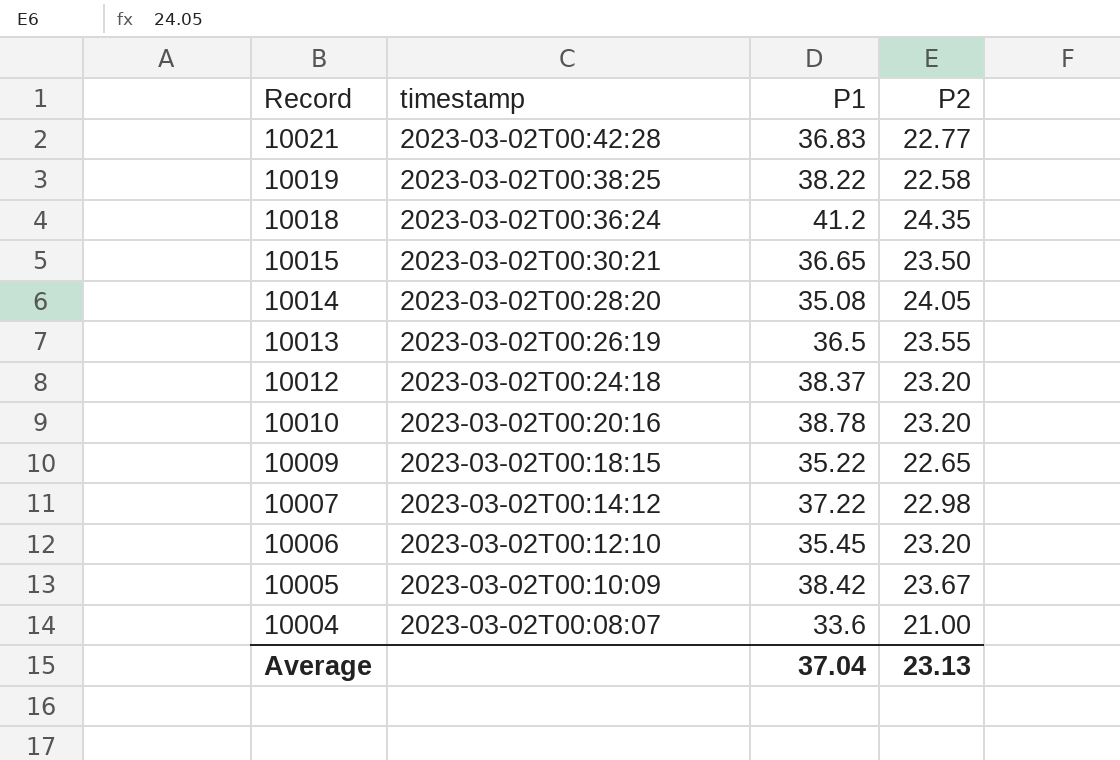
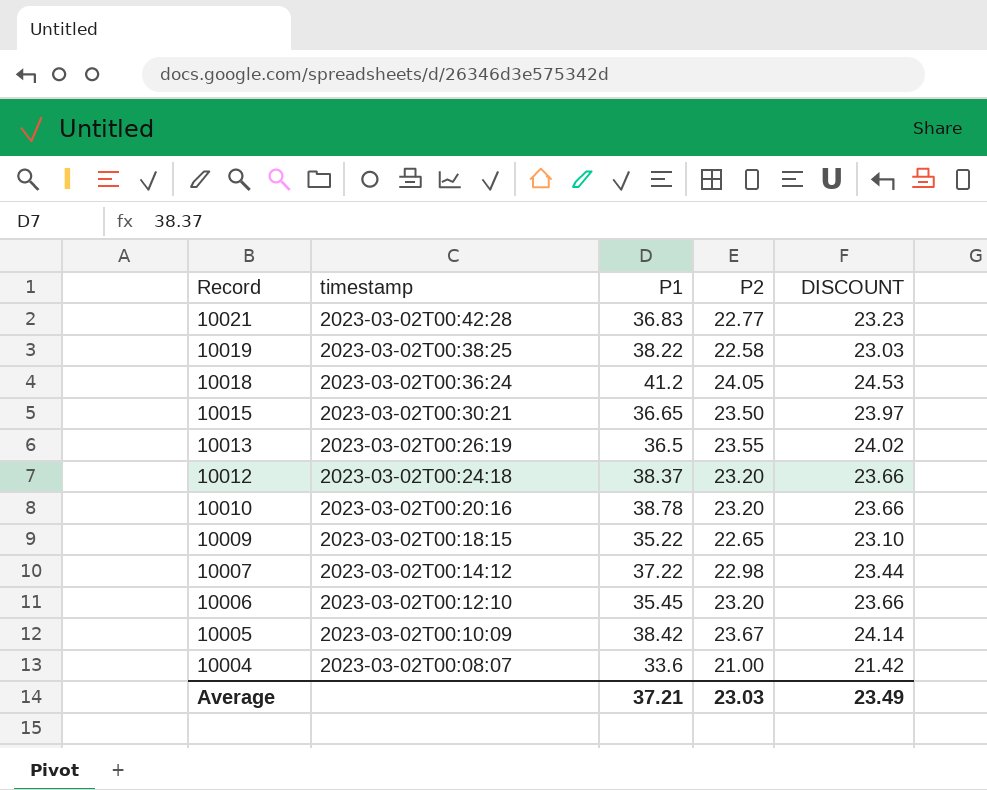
column DISCOUNT | formula: none -> [P2] * 1.02
row 10014: 2023-03-02T00:28:20 | 35.08 | 24.05 -> none
10018 | P2: 24.35 -> 24.05
Average | P1: 37.04 -> 37.21
Average | P2: 23.13 -> 23.03

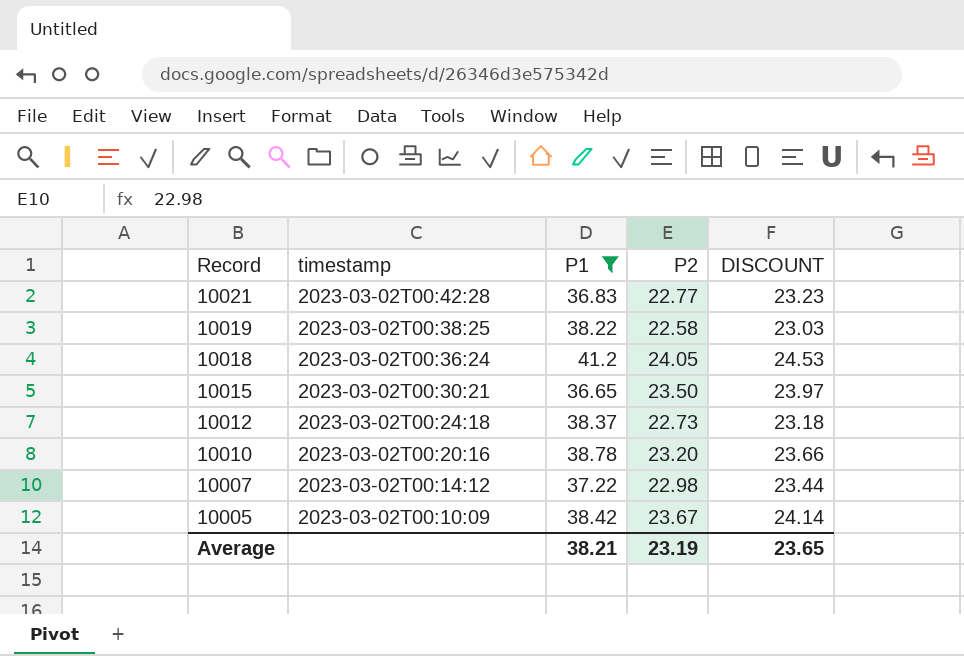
filter: none -> P1 >= 36.65
10012 | P2: 23.20 -> 22.73
10012 | DISCOUNT: 23.66 -> 23.18
Average | P1: 37.21 -> 38.21
Average | P2: 23.03 -> 23.19
Average | DISCOUNT: 23.49 -> 23.65

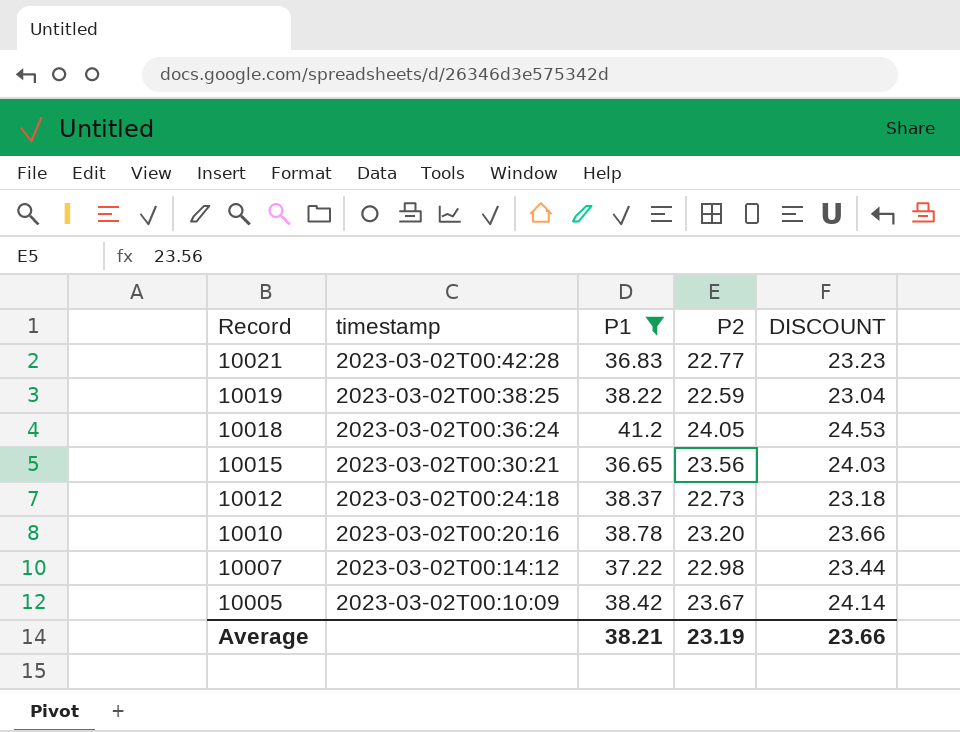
10019 | P2: 22.58 -> 22.59
10019 | DISCOUNT: 23.03 -> 23.04
10015 | P2: 23.50 -> 23.56
10015 | DISCOUNT: 23.97 -> 24.03
Average | DISCOUNT: 23.65 -> 23.66

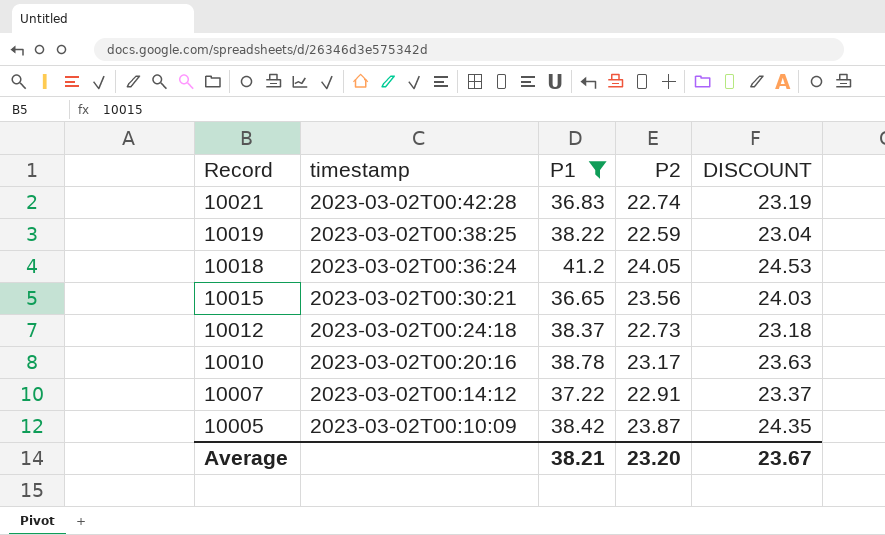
10021 | P2: 22.77 -> 22.74
10021 | DISCOUNT: 23.23 -> 23.19
10010 | P2: 23.20 -> 23.17
10010 | DISCOUNT: 23.66 -> 23.63
10007 | P2: 22.98 -> 22.91
10007 | DISCOUNT: 23.44 -> 23.37
10005 | P2: 23.67 -> 23.87
10005 | DISCOUNT: 24.14 -> 24.35
Average | P2: 23.19 -> 23.20
Average | DISCOUNT: 23.66 -> 23.67

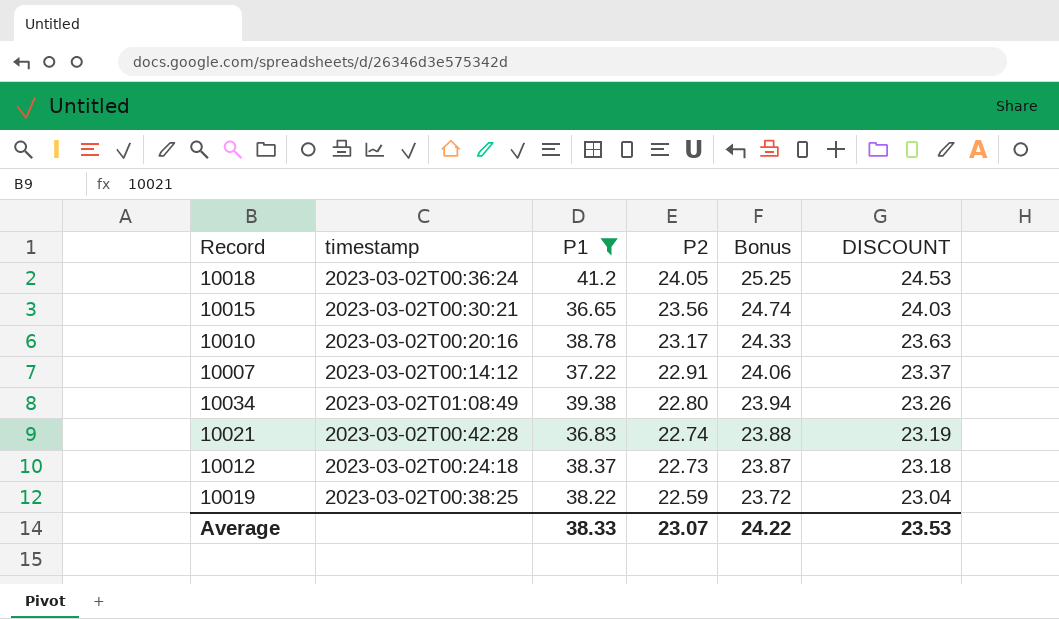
row order: Record descending -> P2 descending
column Bonus | formula: none -> [P2] * 1.05
row 10005: 2023-03-02T00:10:09 | 38.42 | 23.87 | 24.35 -> none
row 10034: none -> 2023-03-02T01:08:49 | 39.38 | 22.80 | 23.94 | 23.26
Average | P1: 38.21 -> 38.33
Average | P2: 23.20 -> 23.07
Average | DISCOUNT: 23.67 -> 23.53

